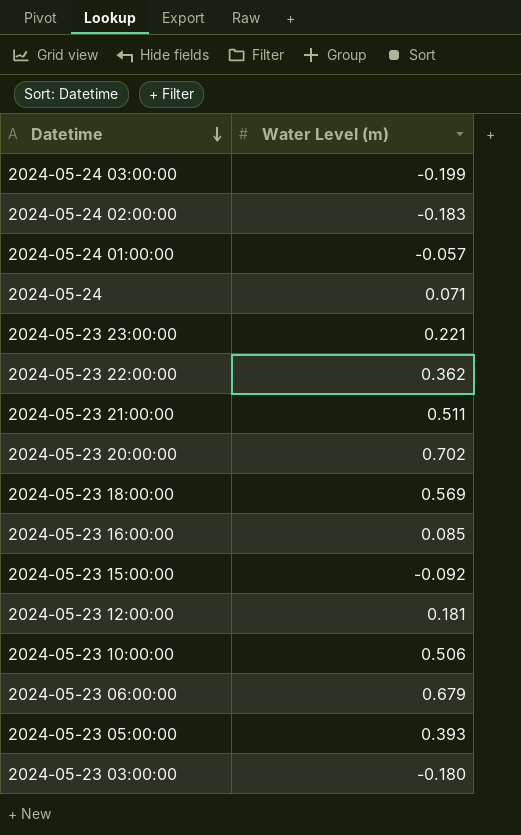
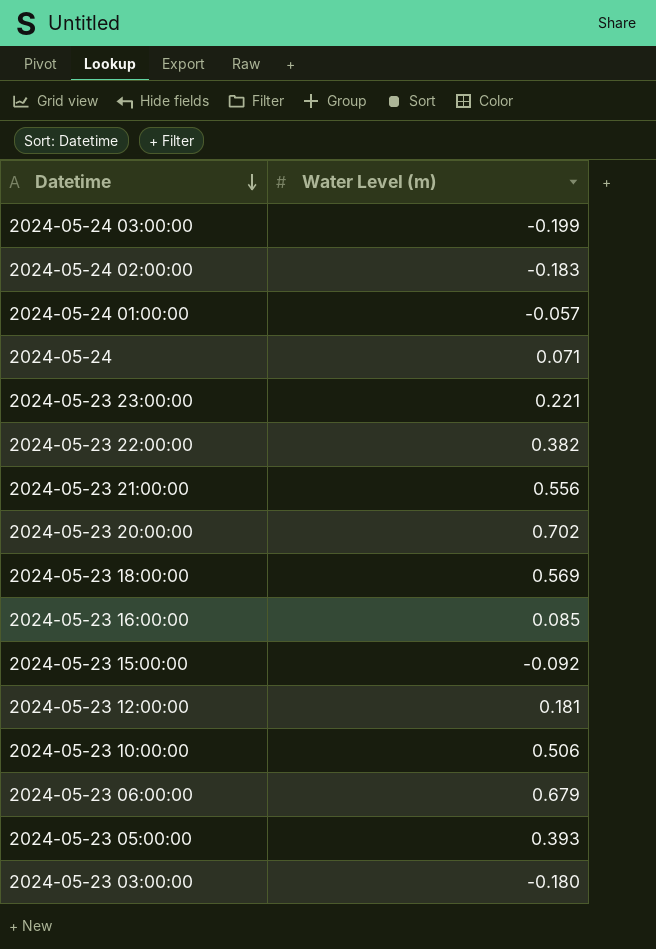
2024-05-23 22:00:00 | Water Level (m): 0.362 -> 0.382
2024-05-23 21:00:00 | Water Level (m): 0.511 -> 0.556

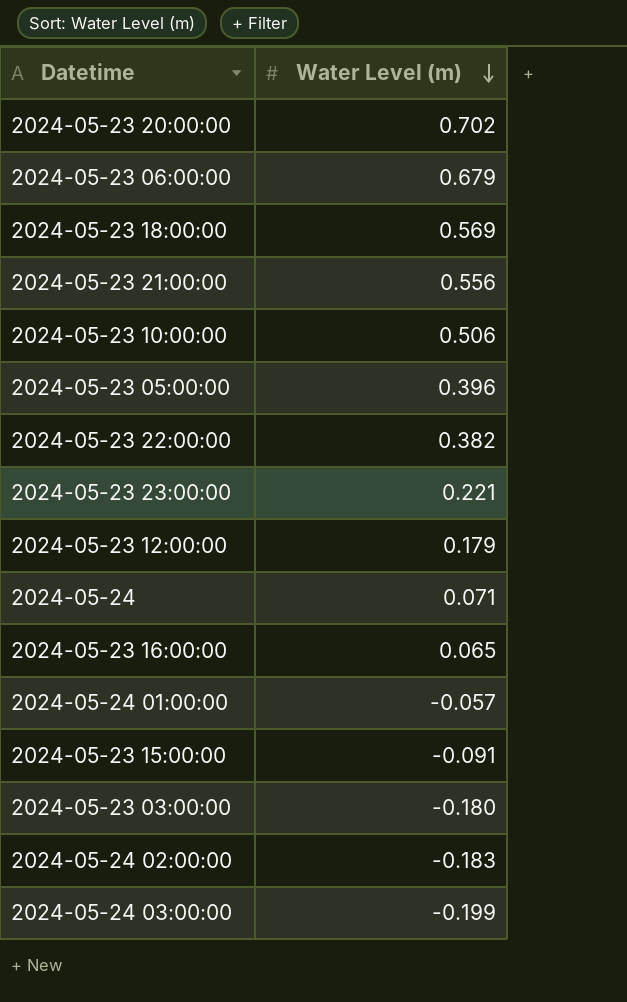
row order: Datetime descending -> Water Level (m) descending
2024-05-23 05:00:00 | Water Level (m): 0.393 -> 0.396
2024-05-23 12:00:00 | Water Level (m): 0.181 -> 0.179
2024-05-23 16:00:00 | Water Level (m): 0.085 -> 0.065
2024-05-23 15:00:00 | Water Level (m): -0.092 -> -0.091

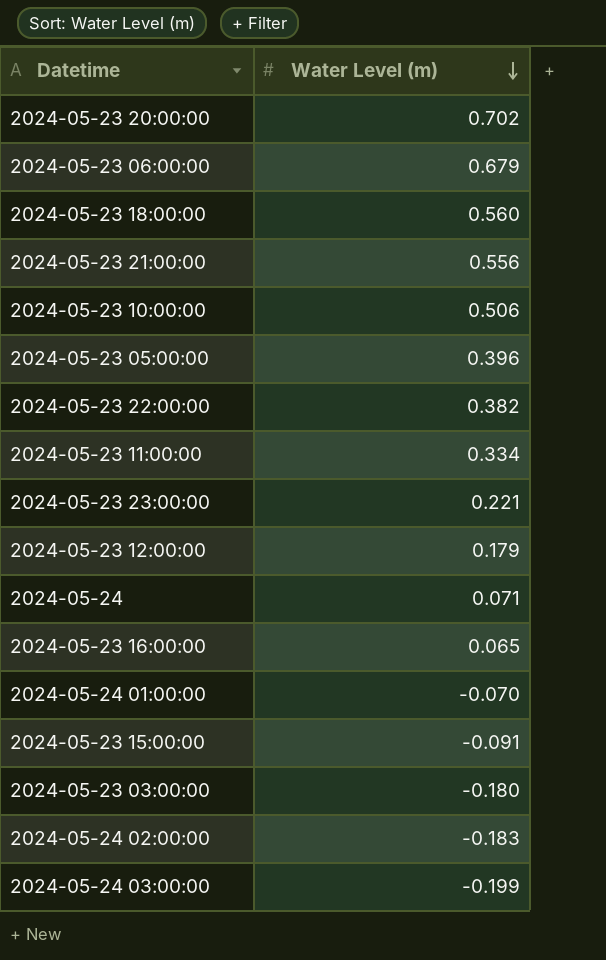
2024-05-23 18:00:00 | Water Level (m): 0.569 -> 0.560
row 2024-05-23 11:00:00: none -> 0.334
2024-05-24 01:00:00 | Water Level (m): -0.057 -> -0.070

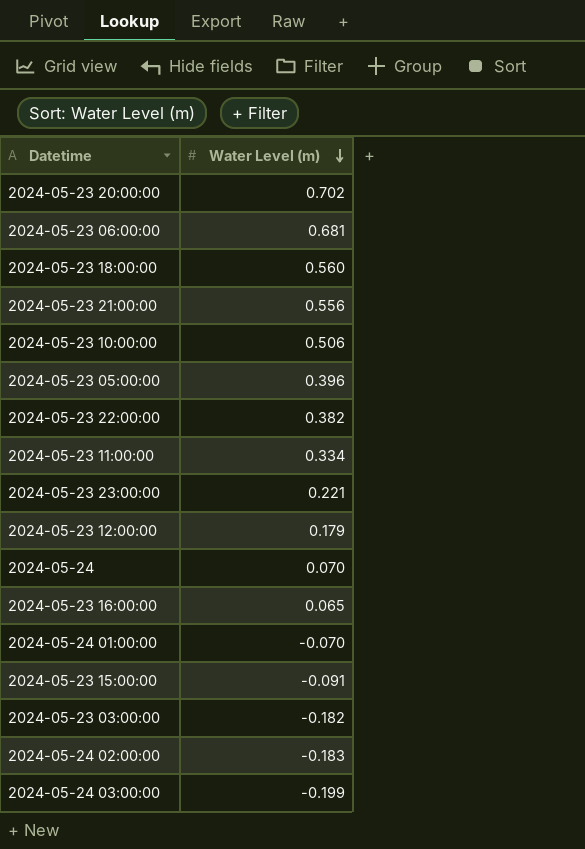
2024-05-23 06:00:00 | Water Level (m): 0.679 -> 0.681
2024-05-24 | Water Level (m): 0.071 -> 0.070
2024-05-23 03:00:00 | Water Level (m): -0.180 -> -0.182

